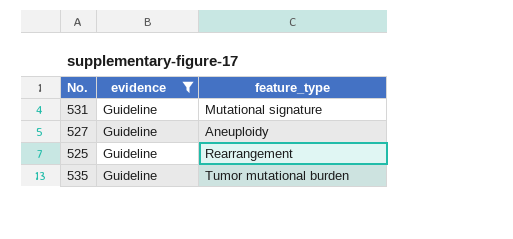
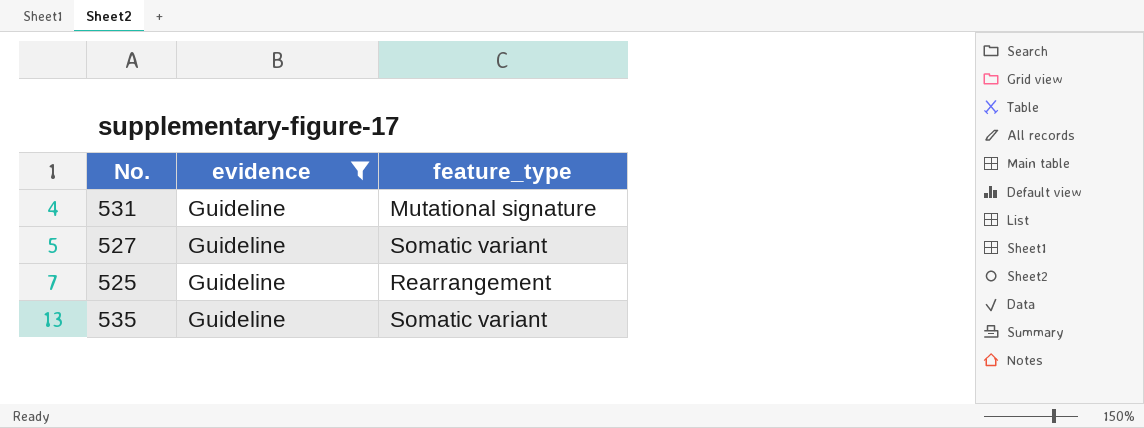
527 | feature_type: Aneuploidy -> Somatic variant
535 | feature_type: Tumor mutational burden -> Somatic variant

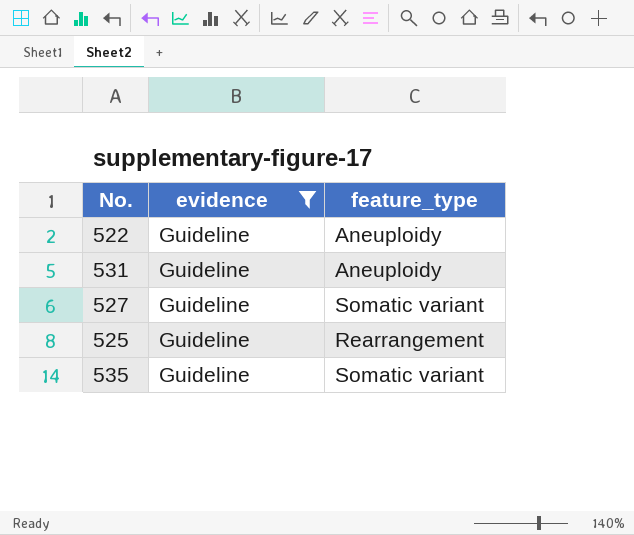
row 522: none -> Guideline | Aneuploidy
531 | feature_type: Mutational signature -> Aneuploidy

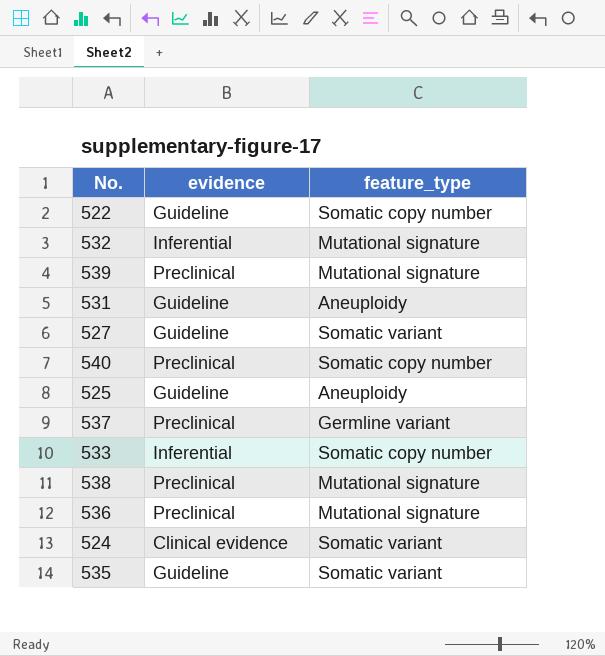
filter: evidence = Guideline -> none
522 | feature_type: Aneuploidy -> Somatic copy number
525 | feature_type: Rearrangement -> Aneuploidy

